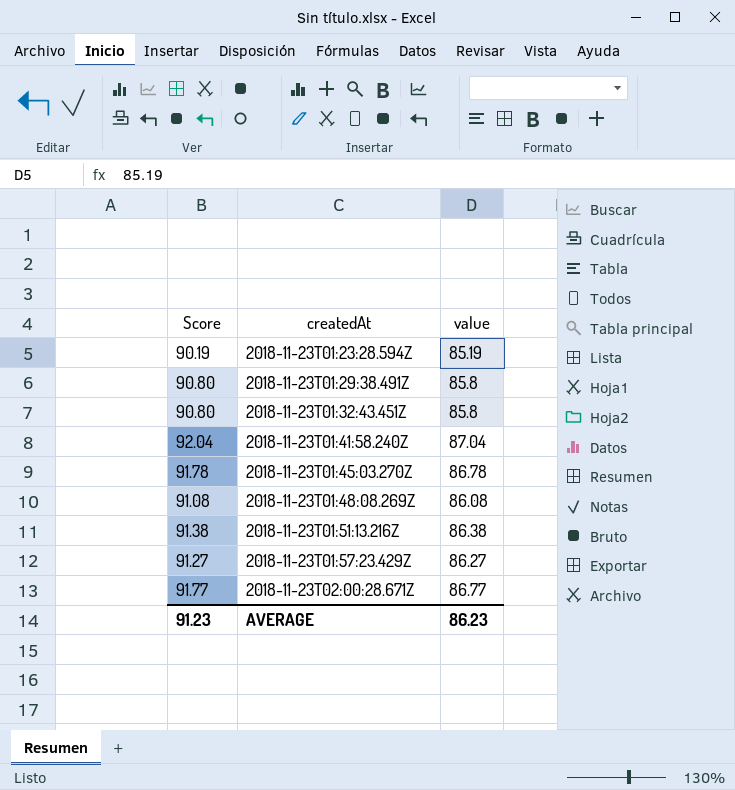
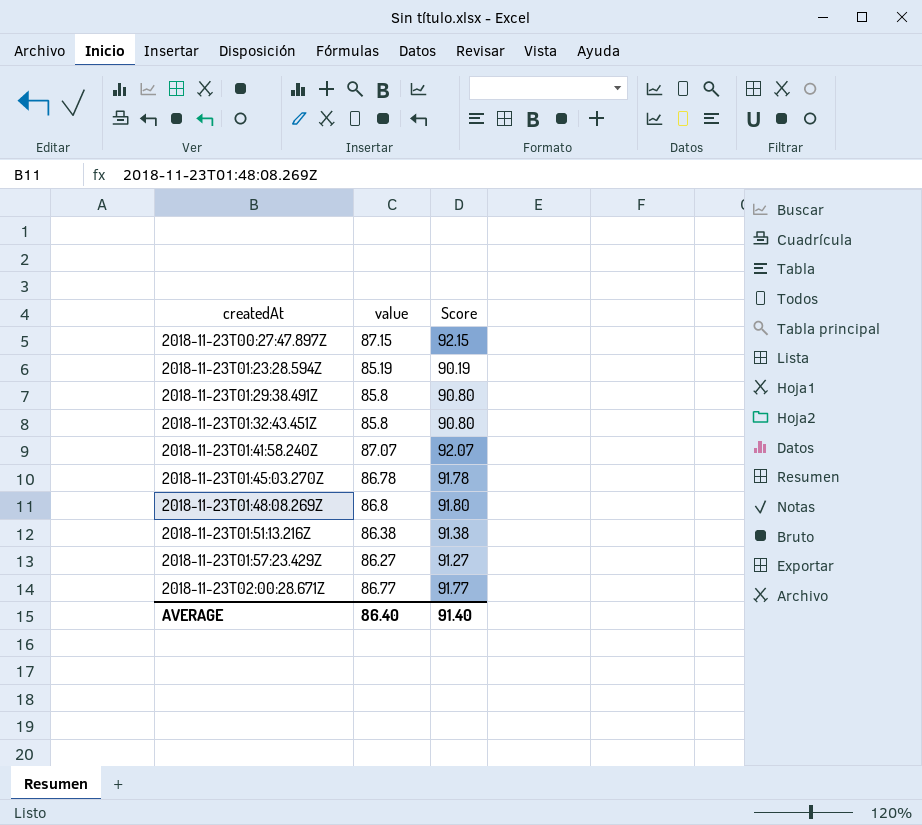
column Score | position: 1 -> 3
row 2018-11-23T00:27:47.897Z: none -> 87.15 | 92.15
2018-11-23T01:41:58.240Z | value: 87.04 -> 87.07
2018-11-23T01:41:58.240Z | Score: 92.04 -> 92.07
2018-11-23T01:48:08.269Z | value: 86.08 -> 86.8
2018-11-23T01:48:08.269Z | Score: 91.08 -> 91.80
AVERAGE | value: 86.23 -> 86.40
AVERAGE | Score: 91.23 -> 91.40

